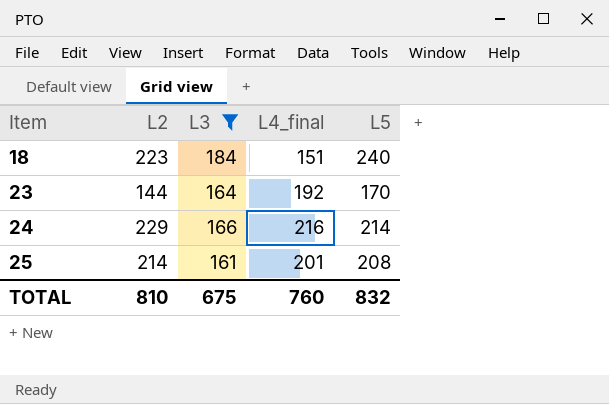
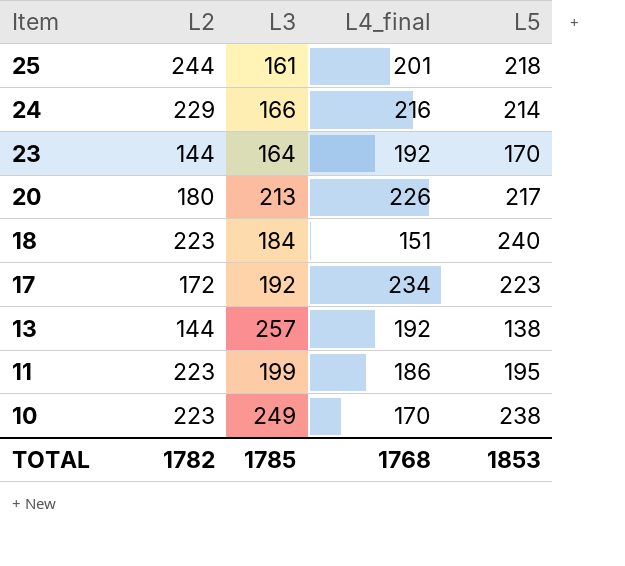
filter: L3 <= 184 -> none
row order: Item ascending -> Item descending
25 | L2: 214 -> 244
25 | L5: 208 -> 218
TOTAL | L2: 810 -> 1782
TOTAL | L3: 675 -> 1785
TOTAL | L4_final: 760 -> 1768
TOTAL | L5: 832 -> 1853

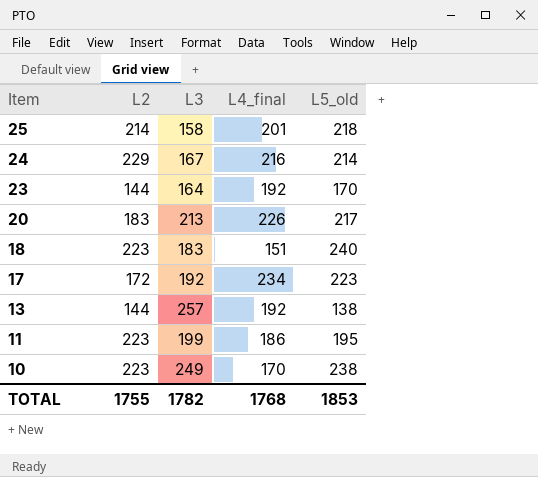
column name: L5 -> L5_old
25 | L2: 244 -> 214
25 | L3: 161 -> 158
24 | L3: 166 -> 167
20 | L2: 180 -> 183
18 | L3: 184 -> 183
TOTAL | L2: 1782 -> 1755
TOTAL | L3: 1785 -> 1782

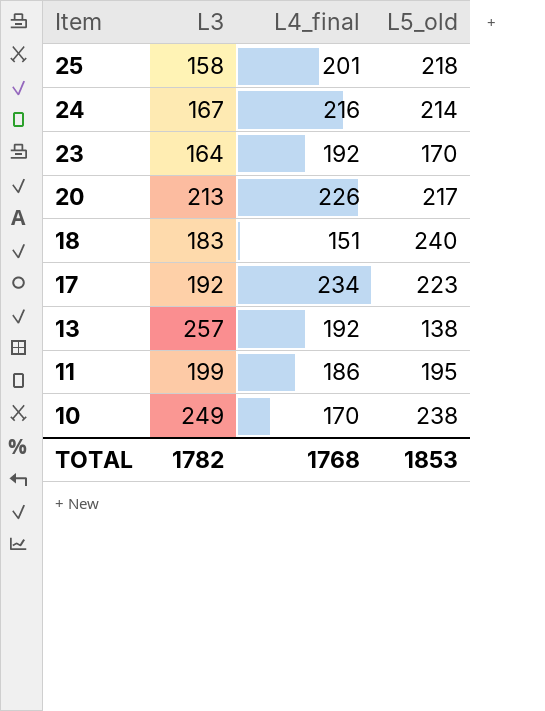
column L2 | position: 2 -> none

